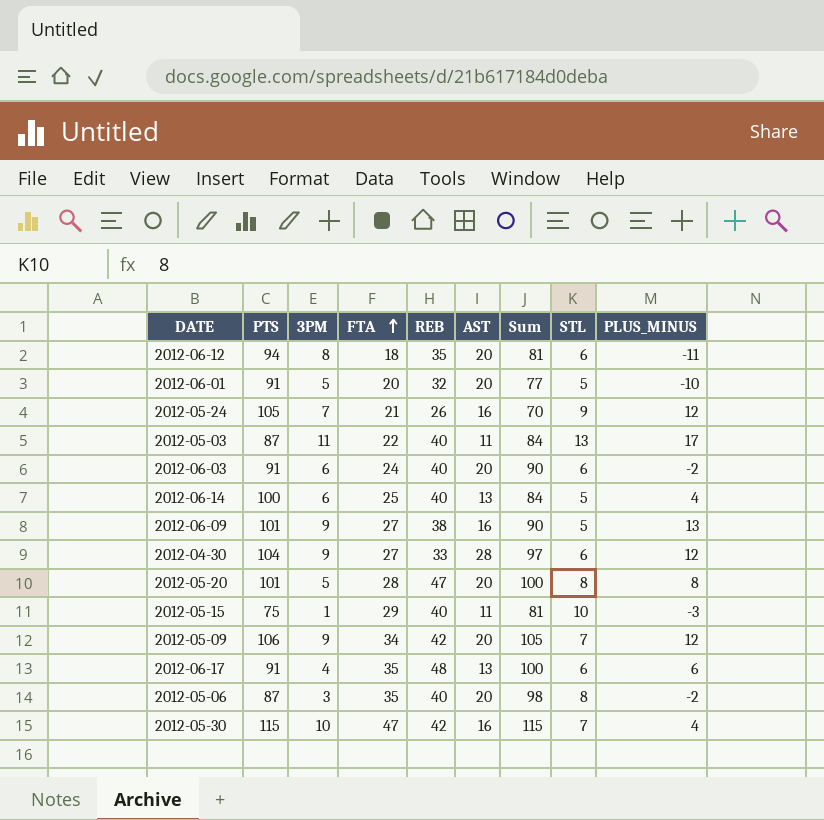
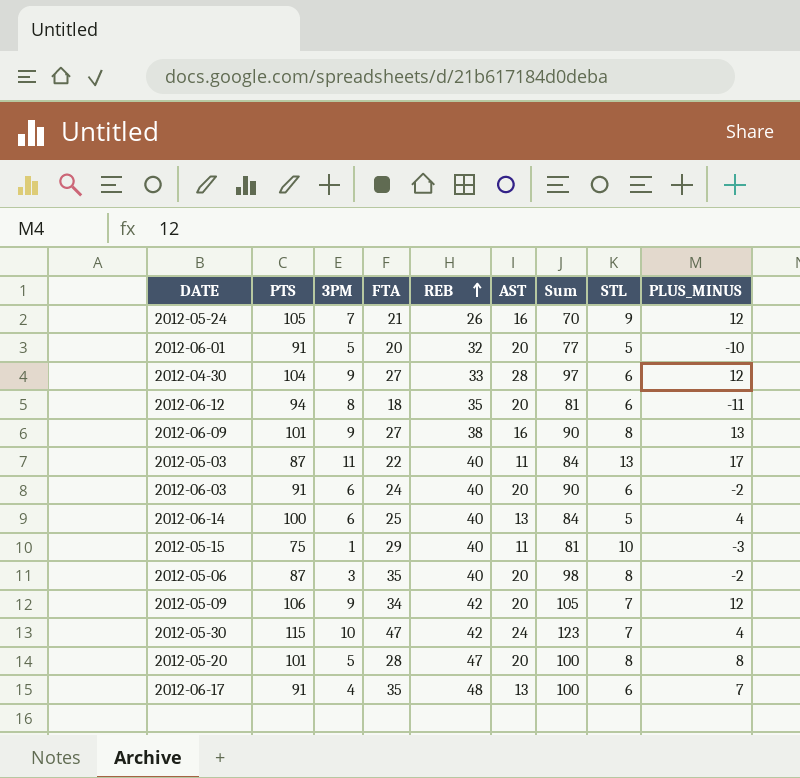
row order: FTA ascending -> REB ascending
2012-06-09 | STL: 5 -> 8
2012-05-30 | AST: 16 -> 24
2012-05-30 | Sum: 115 -> 123
2012-06-17 | PLUS_MINUS: 6 -> 7

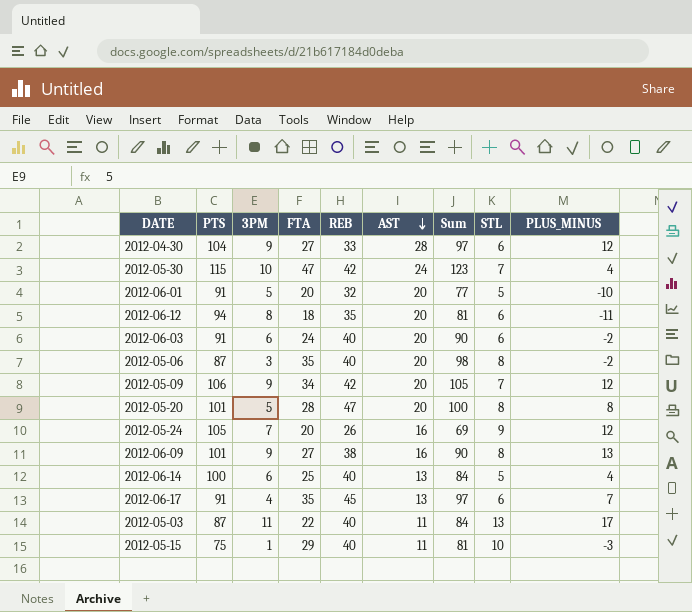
row order: REB ascending -> AST descending
2012-05-24 | FTA: 21 -> 20
2012-05-24 | Sum: 70 -> 69
2012-06-17 | REB: 48 -> 45
2012-06-17 | Sum: 100 -> 97

